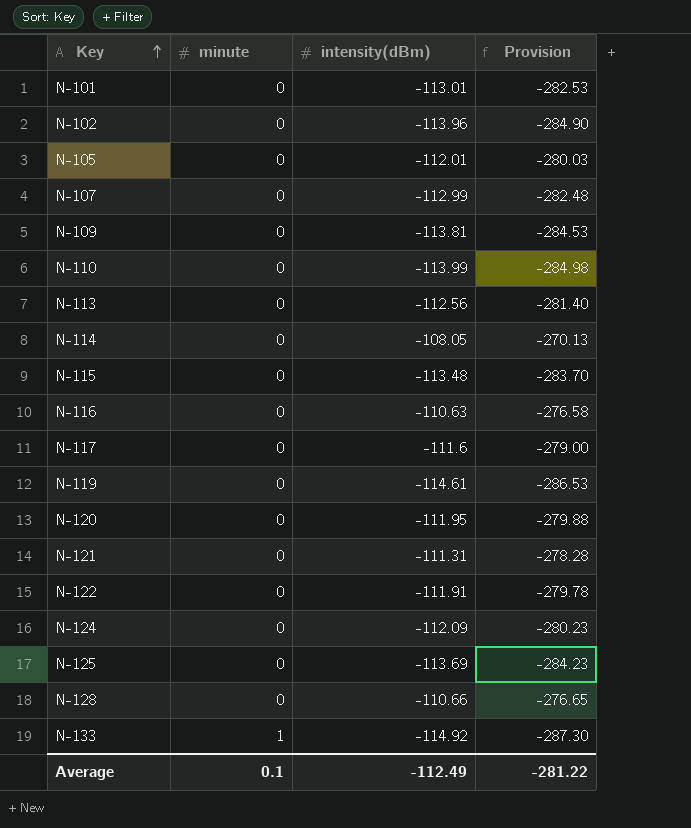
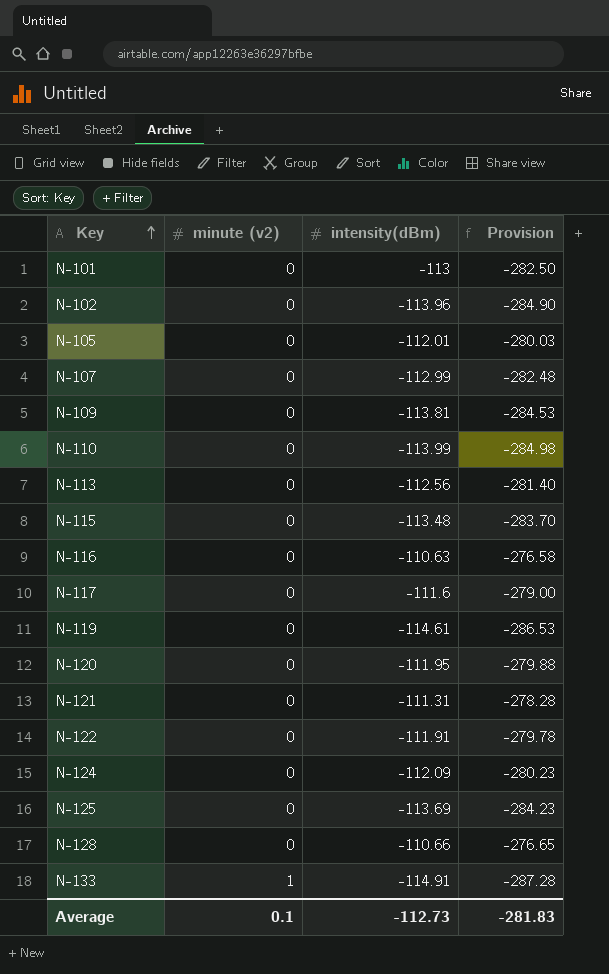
column name: minute -> minute (v2)
row N-114: 0 | -108.05 | -270.13 -> none
N-101 | intensity(dBm): -113.01 -> -113
N-101 | Provision: -282.53 -> -282.50
N-133 | intensity(dBm): -114.92 -> -114.91
N-133 | Provision: -287.30 -> -287.28
Average | intensity(dBm): -112.49 -> -112.73
Average | Provision: -281.22 -> -281.83

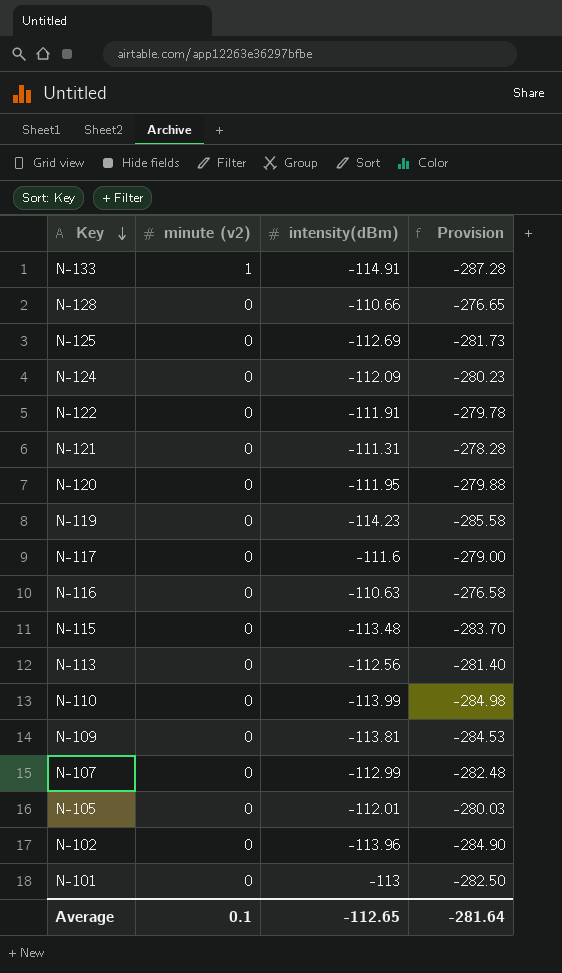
row order: Key ascending -> Key descending
N-125 | intensity(dBm): -113.69 -> -112.69
N-125 | Provision: -284.23 -> -281.73
N-119 | intensity(dBm): -114.61 -> -114.23
N-119 | Provision: -286.53 -> -285.58
Average | intensity(dBm): -112.73 -> -112.65
Average | Provision: -281.83 -> -281.64

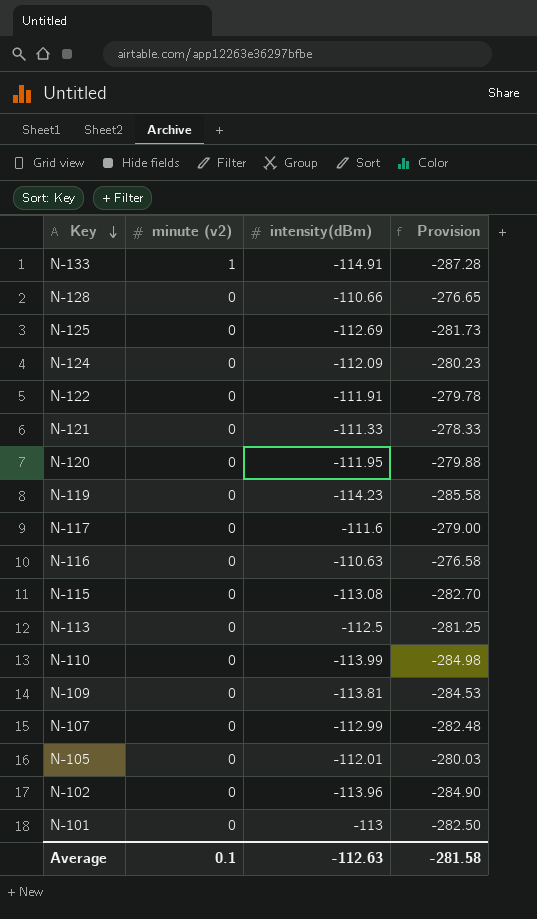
N-121 | intensity(dBm): -111.31 -> -111.33
N-121 | Provision: -278.28 -> -278.33
N-115 | intensity(dBm): -113.48 -> -113.08
N-115 | Provision: -283.70 -> -282.70
N-113 | intensity(dBm): -112.56 -> -112.5
N-113 | Provision: -281.40 -> -281.25
Average | intensity(dBm): -112.65 -> -112.63
Average | Provision: -281.64 -> -281.58

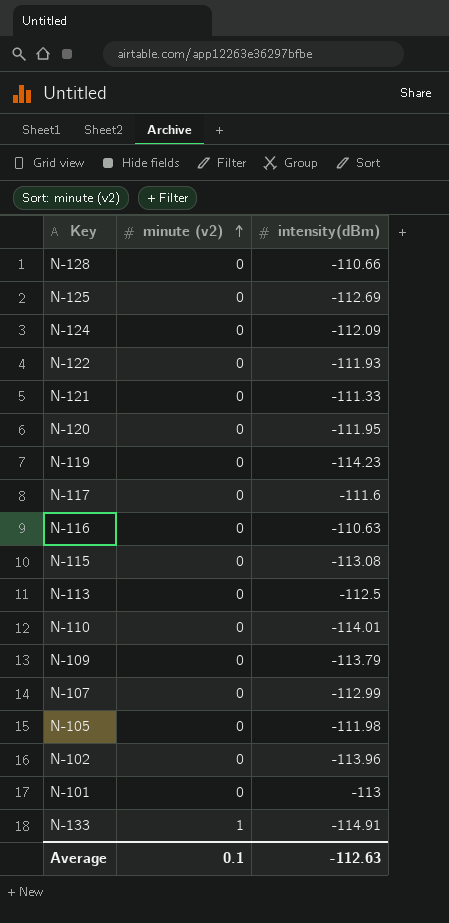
row order: Key descending -> minute (v2) ascending
column Provision | formula: [intensity(dBm)] * 2.5 -> none
N-122 | intensity(dBm): -111.91 -> -111.93
N-110 | intensity(dBm): -113.99 -> -114.01
N-109 | intensity(dBm): -113.81 -> -113.79
N-105 | intensity(dBm): -112.01 -> -111.98

